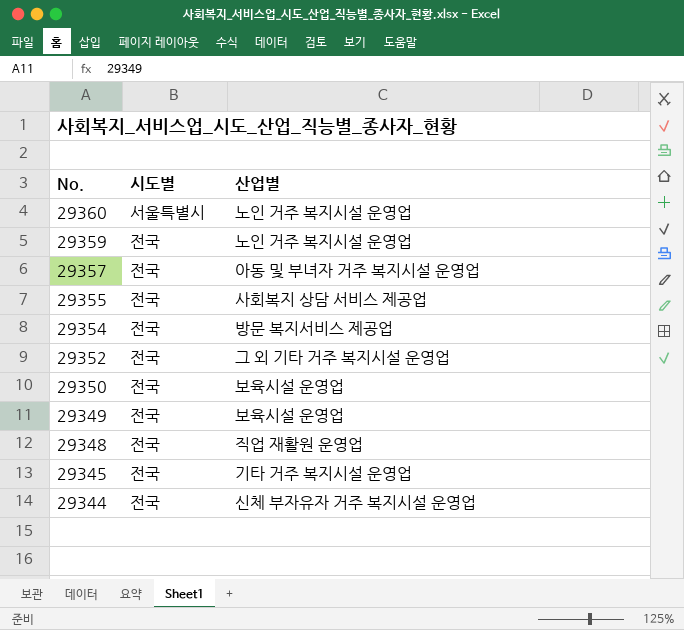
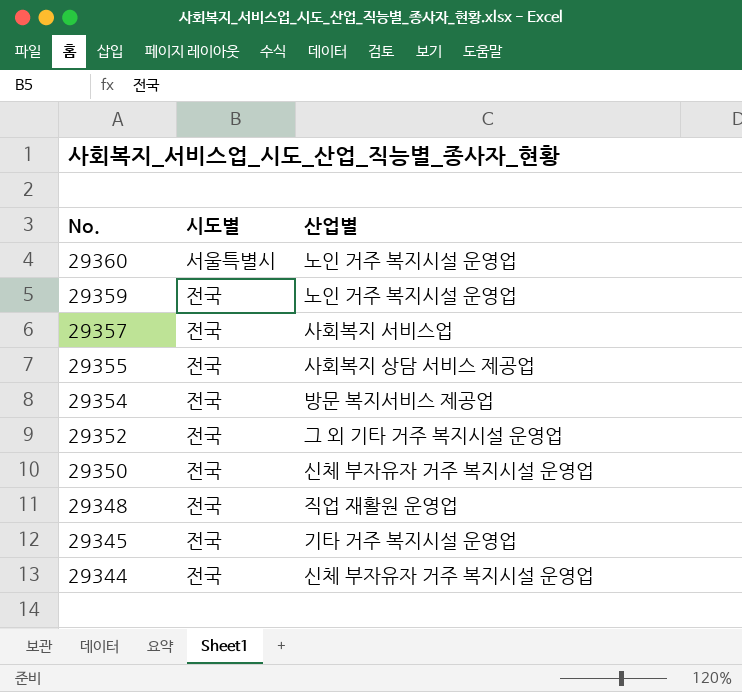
row 29349: 전국 | 보육시설 운영업 -> none
29357 | 산업별: 아동 및 부녀자 거주 복지시설 운영업 -> 사회복지 서비스업
29350 | 산업별: 보육시설 운영업 -> 신체 부자유자 거주 복지시설 운영업

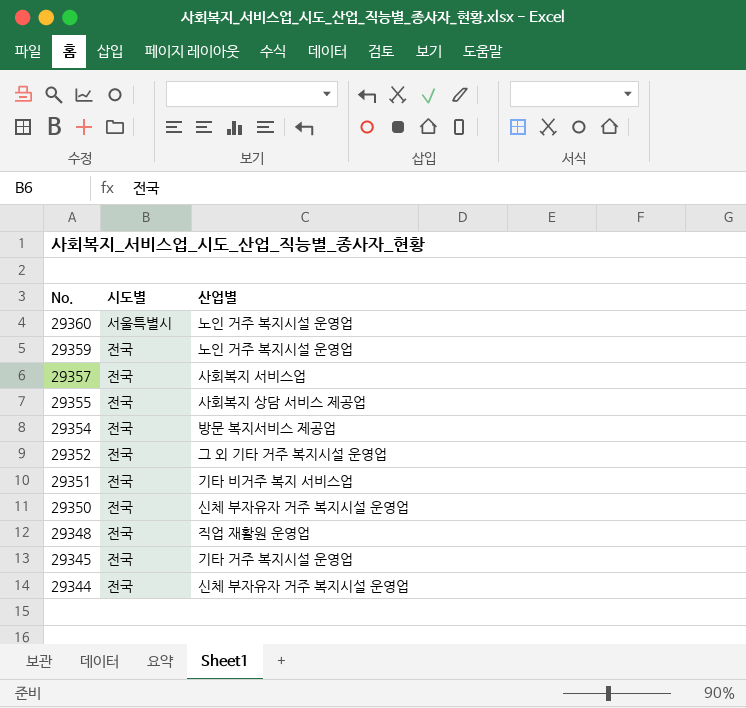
row 29351: none -> 전국 | 기타 비거주 복지 서비스업

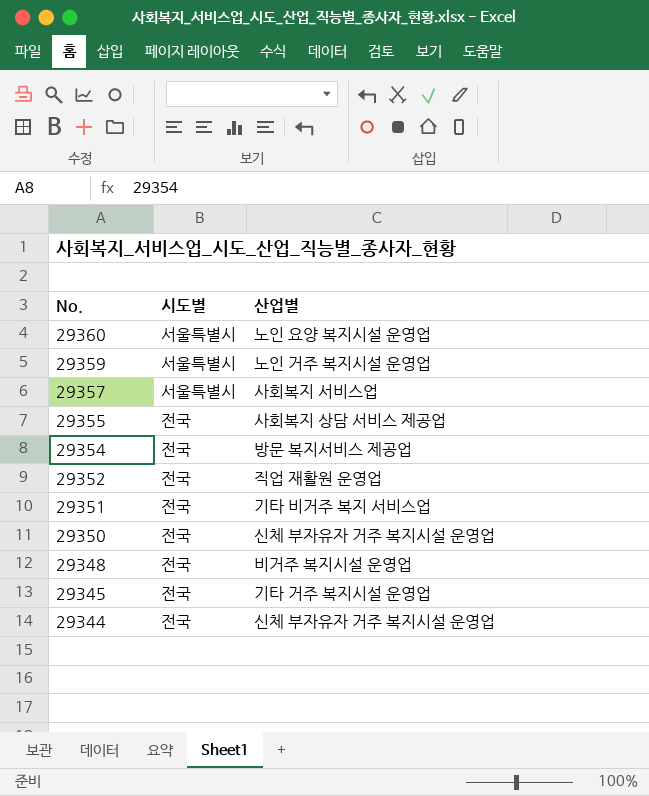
29360 | 산업별: 노인 거주 복지시설 운영업 -> 노인 요양 복지시설 운영업
29359 | 시도별: 전국 -> 서울특별시
29357 | 시도별: 전국 -> 서울특별시
29352 | 산업별: 그 외 기타 거주 복지시설 운영업 -> 직업 재활원 운영업
29348 | 산업별: 직업 재활원 운영업 -> 비거주 복지시설 운영업

